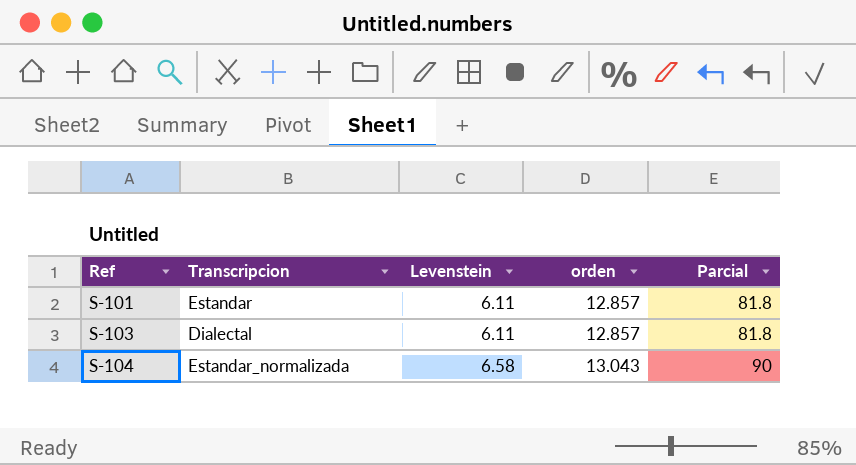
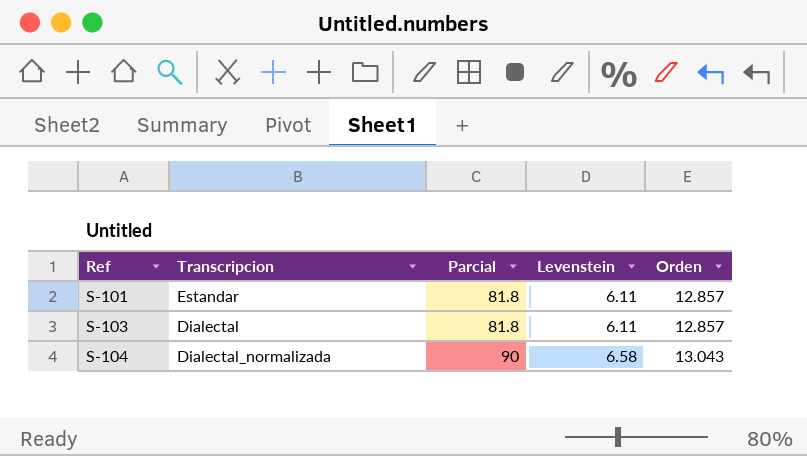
column Parcial | position: 5 -> 3
column name: orden -> Orden
S-104 | Transcripcion: Estandar_normalizada -> Dialectal_normalizada

